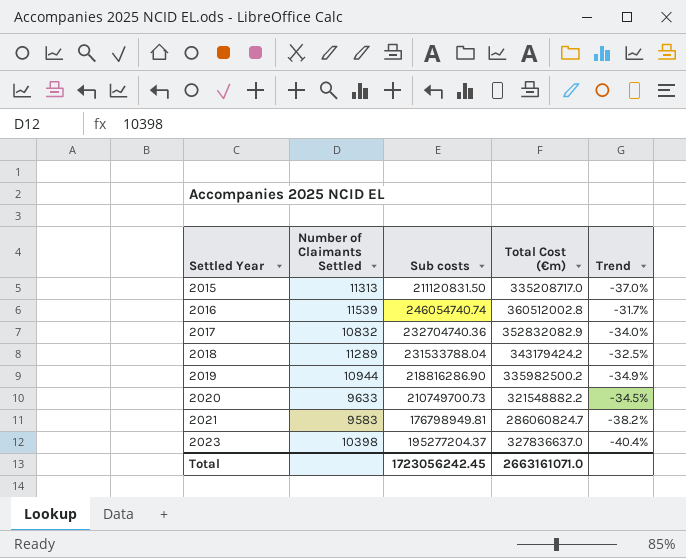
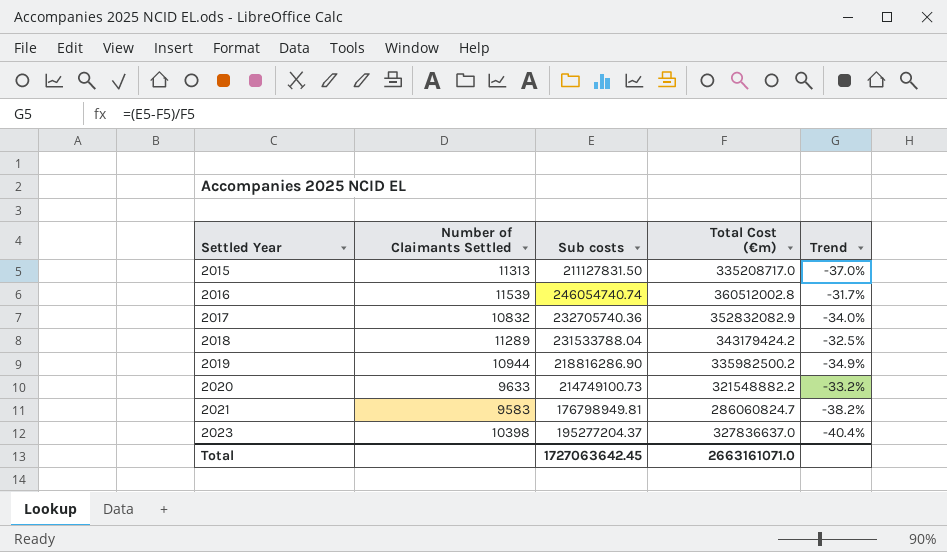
2015 | Sub costs: 211120831.50 -> 211127831.50
2017 | Sub costs: 232704740.36 -> 232705740.36
2020 | Sub costs: 210749700.73 -> 214749100.73
2020 | Trend: -34.5% -> -33.2%
Total | Sub costs: 1723056242.45 -> 1727063642.45

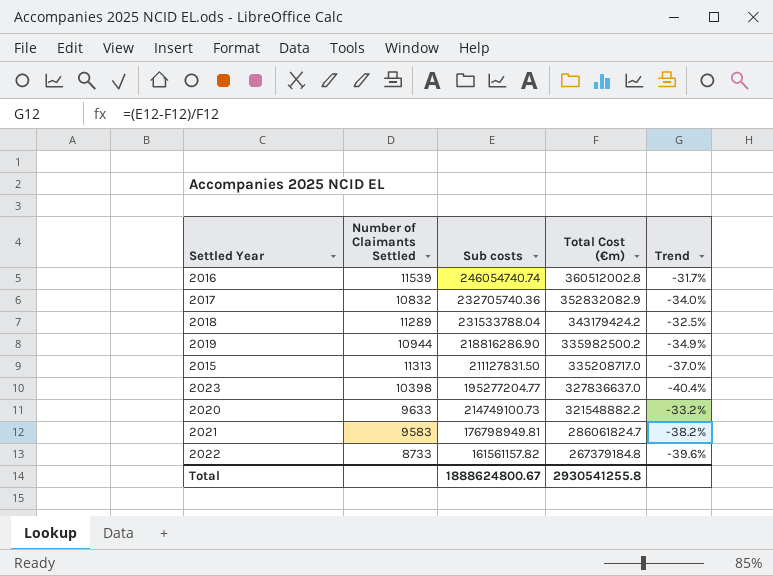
row order: Settled Year ascending -> Total Cost (€m) descending
2023 | Sub costs: 195277204.37 -> 195277204.77
2021 | Total Cost (€m): 286060824.7 -> 286061824.7
row 2022: none -> 8733 | 161561157.82 | 267379184.8 | -39.6%
Total | Sub costs: 1727063642.45 -> 1888624800.67
Total | Total Cost (€m): 2663161071.0 -> 2930541255.8

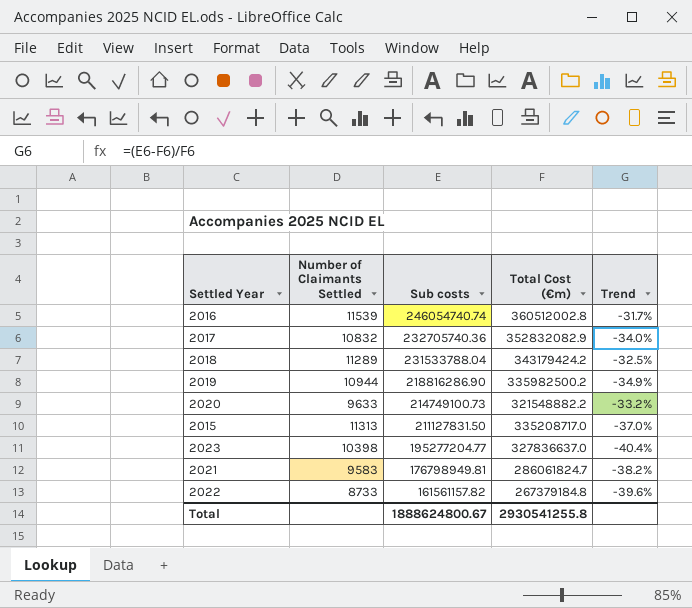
row order: Total Cost (€m) descending -> Sub costs descending

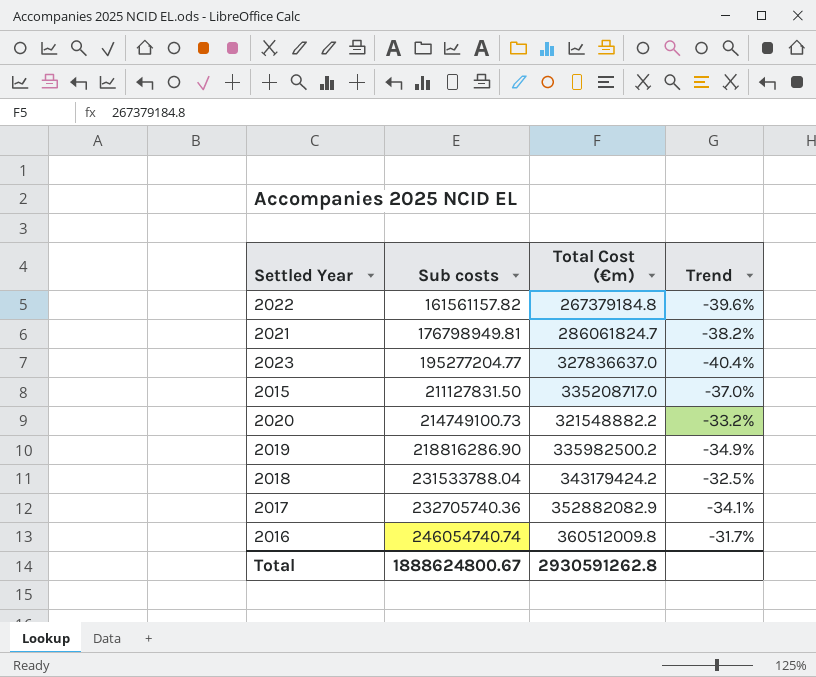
row order: Sub costs descending -> Sub costs ascending
column Number of Claimants Settled | position: 2 -> none
2017 | Total Cost (€m): 352832082.9 -> 352882082.9
2017 | Trend: -34.0% -> -34.1%
2016 | Total Cost (€m): 360512002.8 -> 360512009.8
Total | Total Cost (€m): 2930541255.8 -> 2930591262.8

